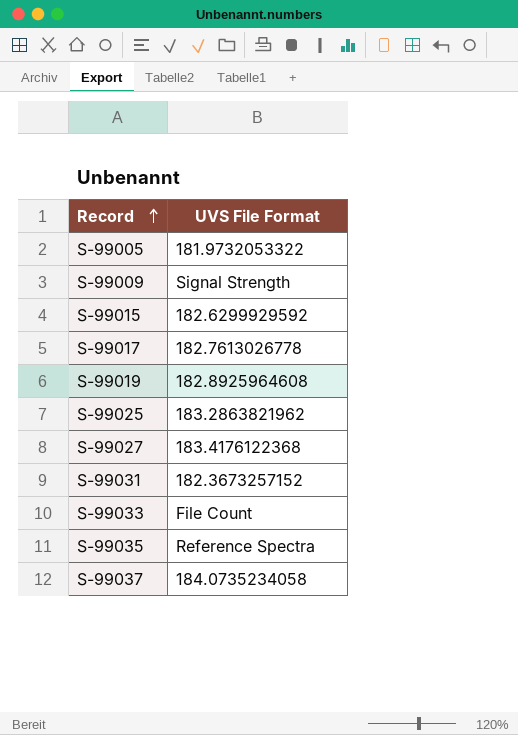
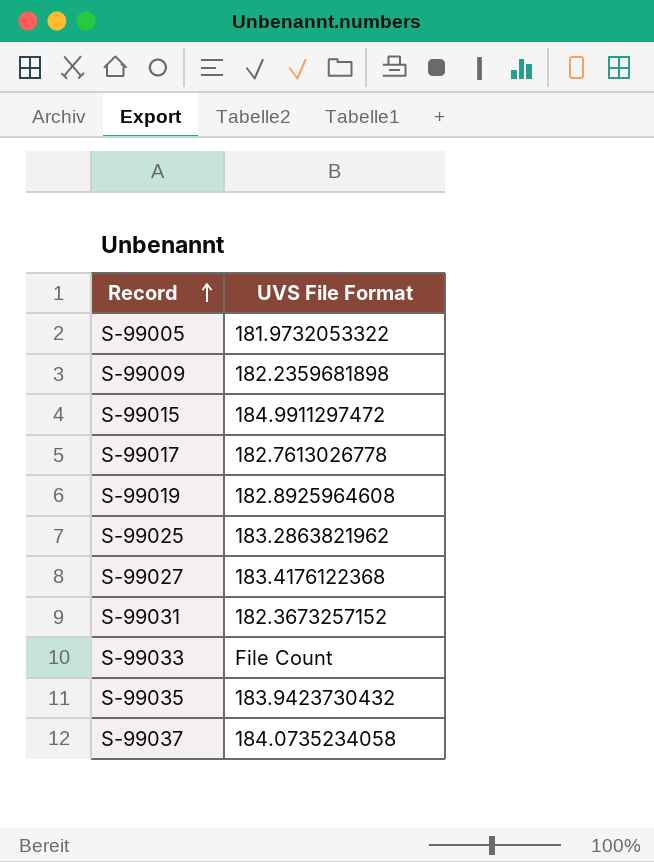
S-99009 | UVS File Format: Signal Strength -> 182.2359681898
S-99015 | UVS File Format: 182.6299929592 -> 184.9911297472
S-99035 | UVS File Format: Reference Spectra -> 183.9423730432

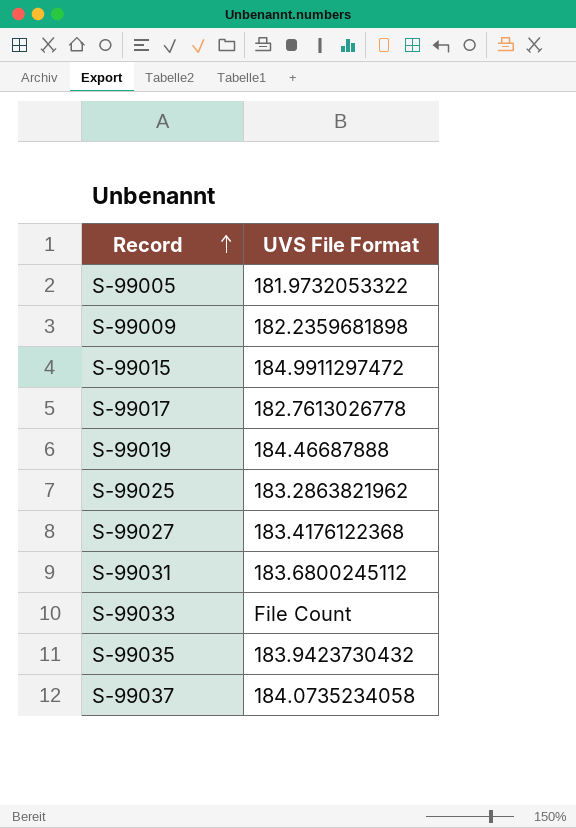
S-99019 | UVS File Format: 182.8925964608 -> 184.46687888
S-99031 | UVS File Format: 182.3673257152 -> 183.6800245112

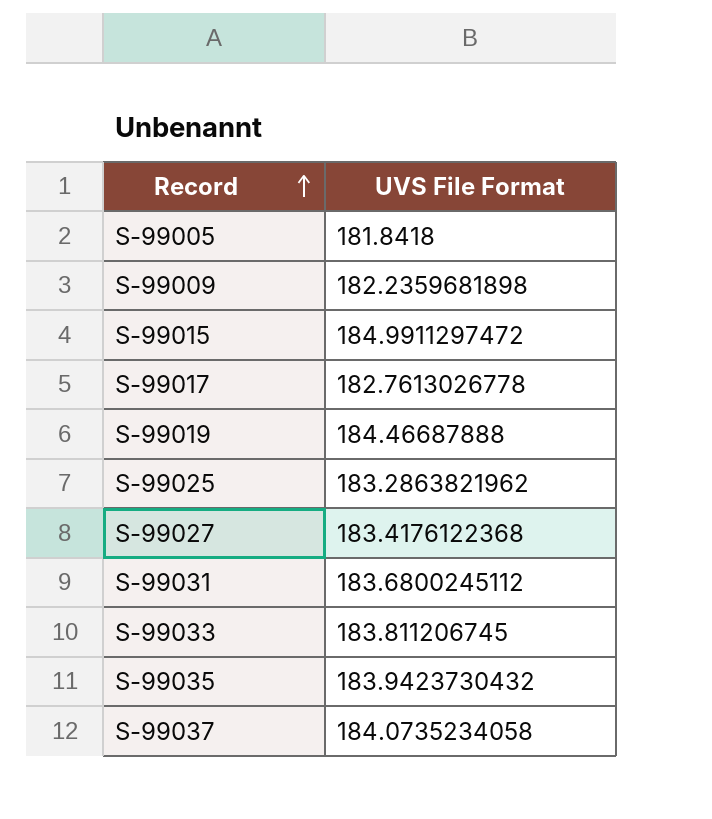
S-99005 | UVS File Format: 181.9732053322 -> 181.8418
S-99033 | UVS File Format: File Count -> 183.811206745

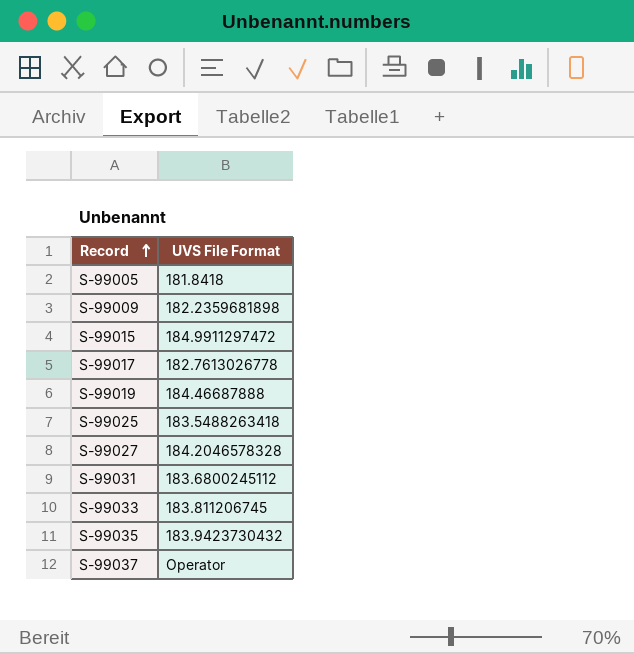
S-99025 | UVS File Format: 183.2863821962 -> 183.5488263418
S-99027 | UVS File Format: 183.4176122368 -> 184.2046578328
S-99037 | UVS File Format: 184.0735234058 -> Operator

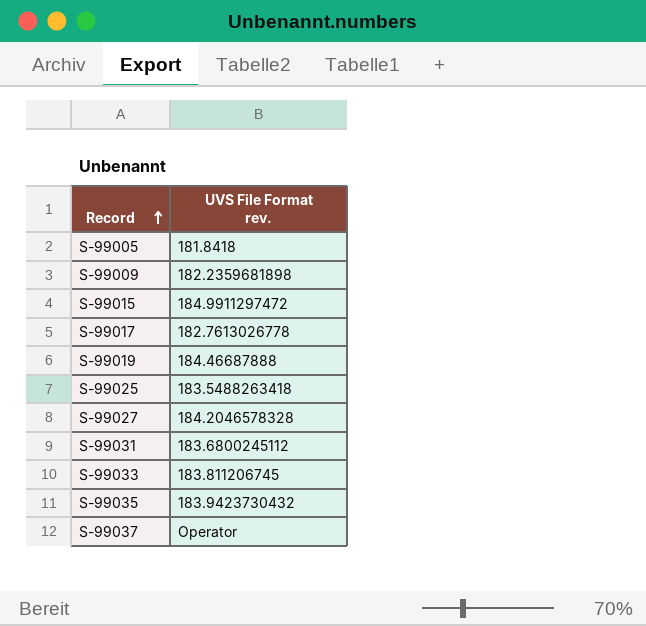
column name: UVS File Format -> UVS File Format rev.

